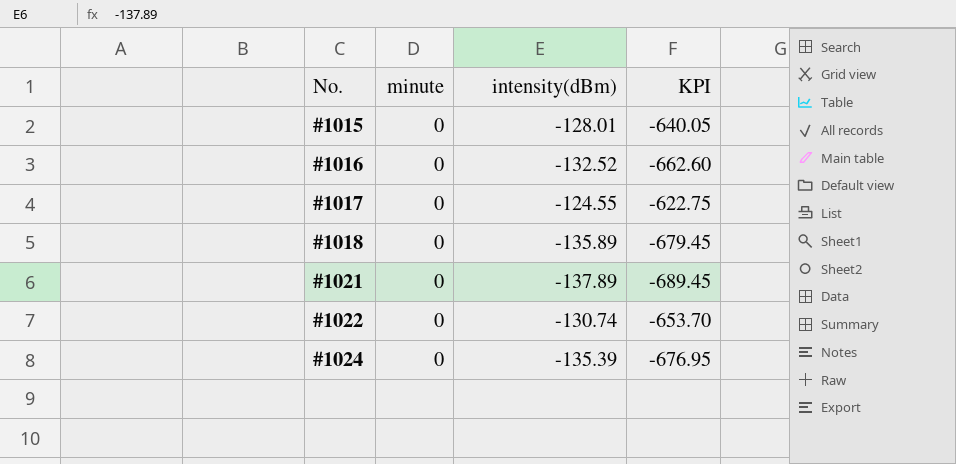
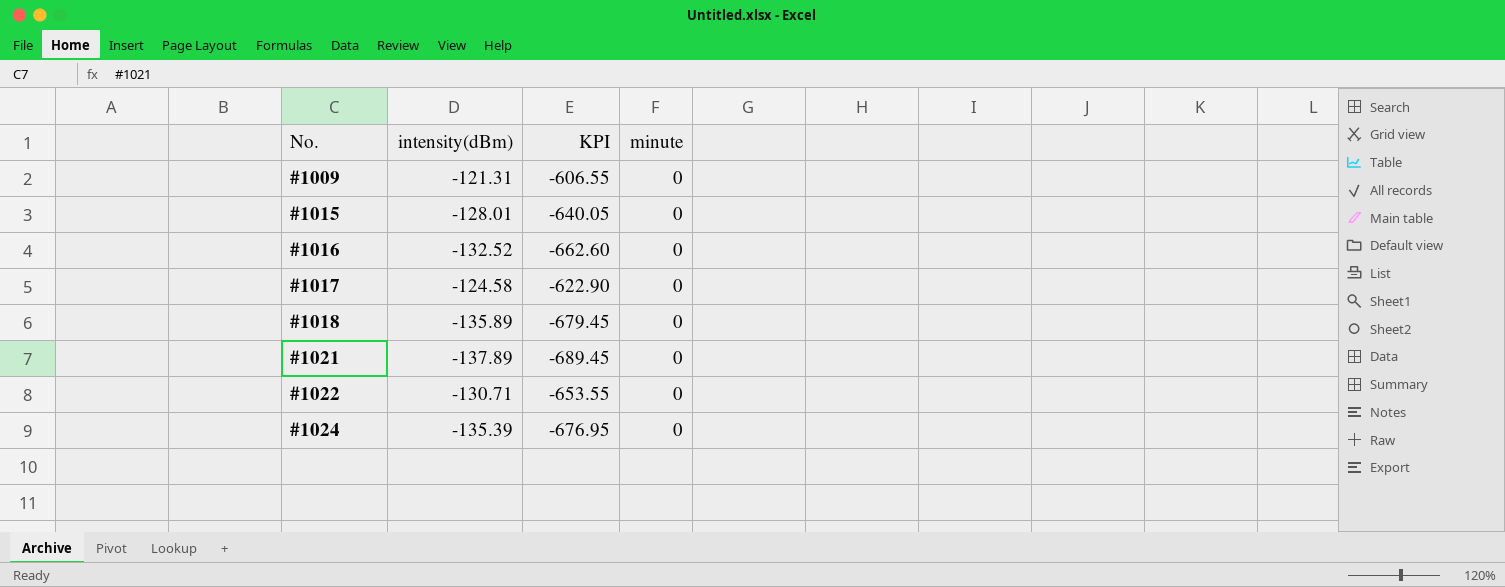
column minute | position: 2 -> 4
row #1009: none -> -121.31 | -606.55 | 0
#1017 | intensity(dBm): -124.55 -> -124.58
#1017 | KPI: -622.75 -> -622.90
#1022 | intensity(dBm): -130.74 -> -130.71
#1022 | KPI: -653.70 -> -653.55

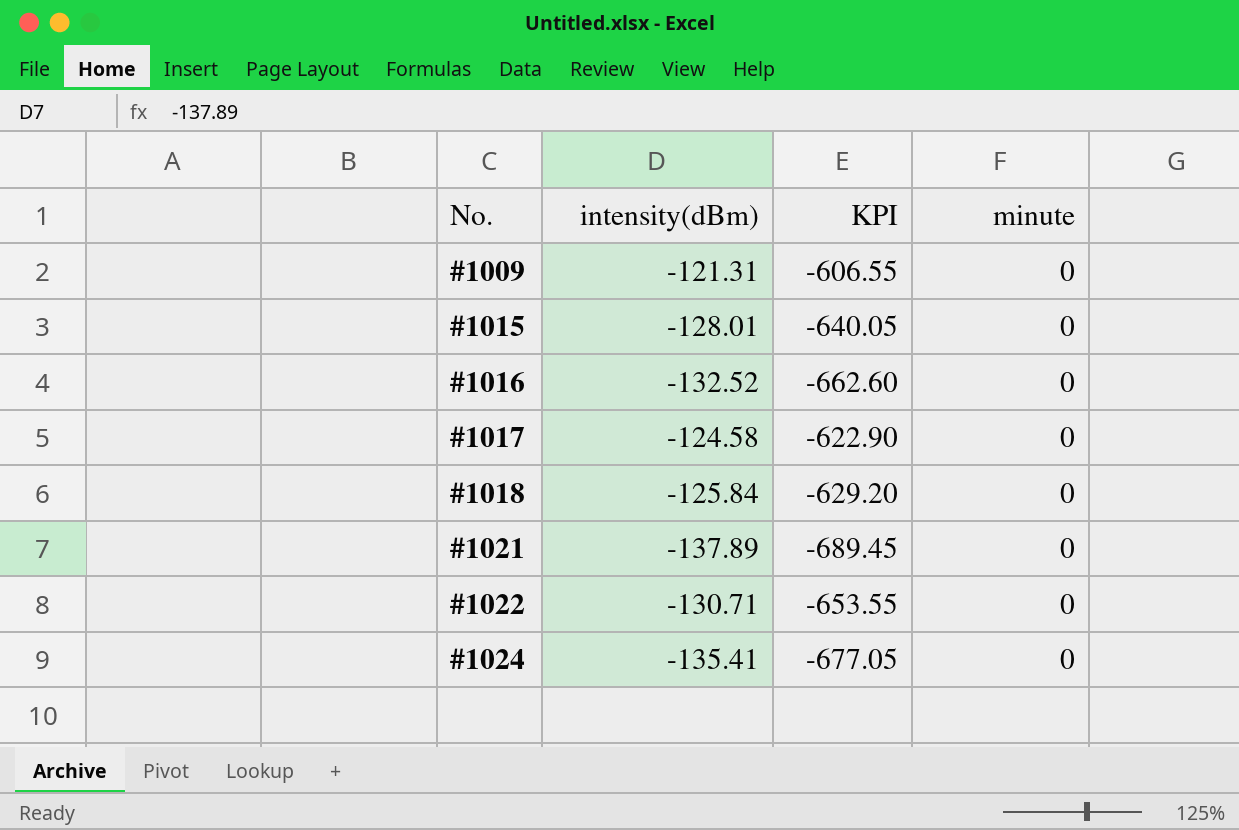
#1018 | intensity(dBm): -135.89 -> -125.84
#1018 | KPI: -679.45 -> -629.20
#1024 | intensity(dBm): -135.39 -> -135.41
#1024 | KPI: -676.95 -> -677.05

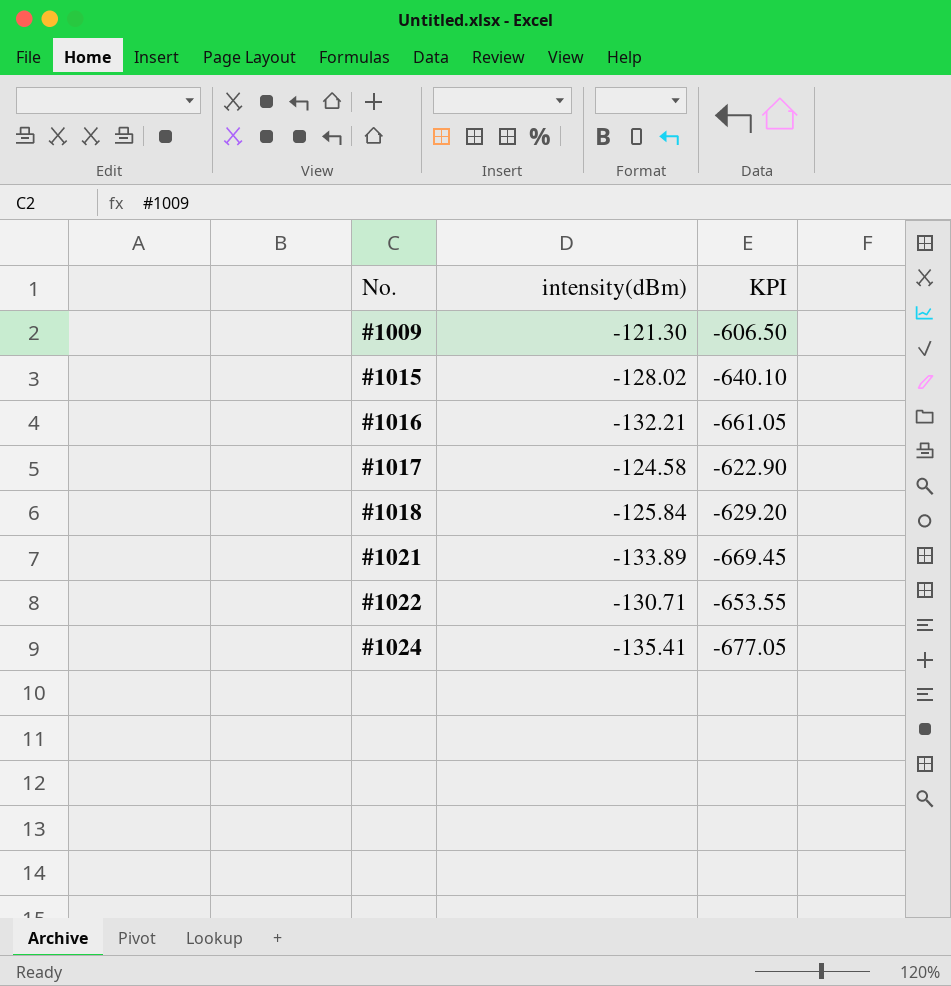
column minute | position: 4 -> none
#1009 | intensity(dBm): -121.31 -> -121.30
#1009 | KPI: -606.55 -> -606.50
#1015 | intensity(dBm): -128.01 -> -128.02
#1015 | KPI: -640.05 -> -640.10
#1016 | intensity(dBm): -132.52 -> -132.21
#1016 | KPI: -662.60 -> -661.05
#1021 | intensity(dBm): -137.89 -> -133.89
#1021 | KPI: -689.45 -> -669.45

